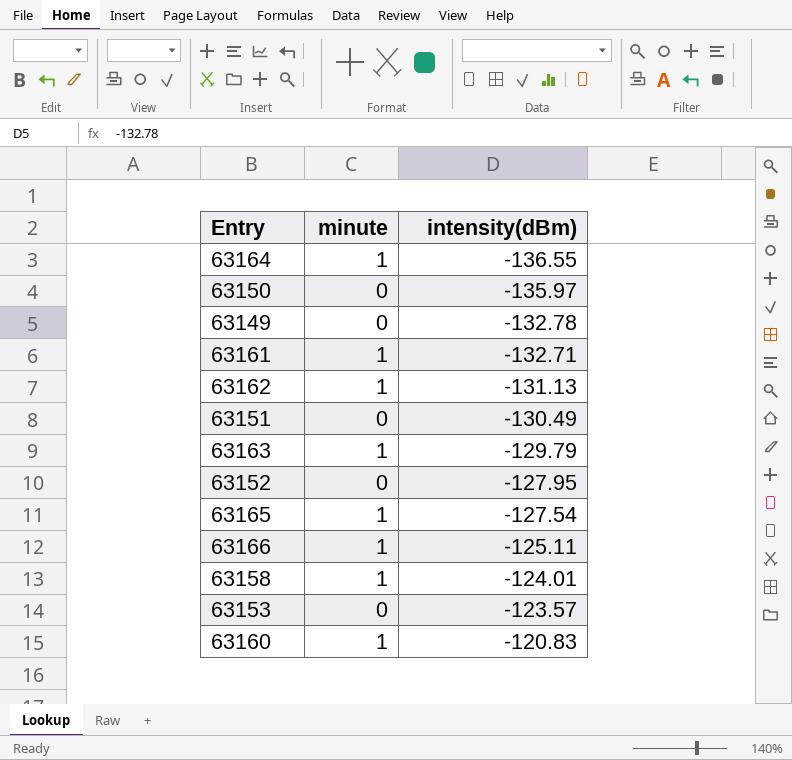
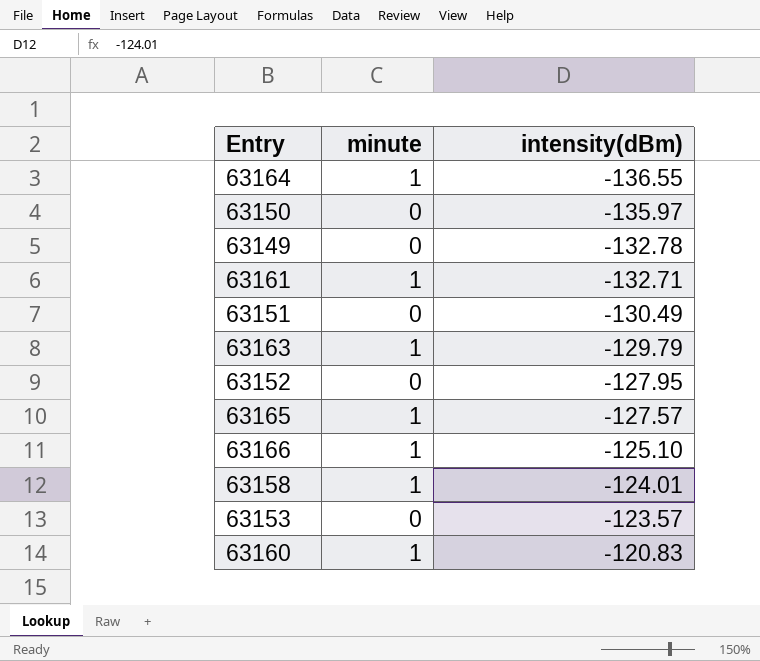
row 63162: 1 | -131.13 -> none
63165 | intensity(dBm): -127.54 -> -127.57
63166 | intensity(dBm): -125.11 -> -125.10

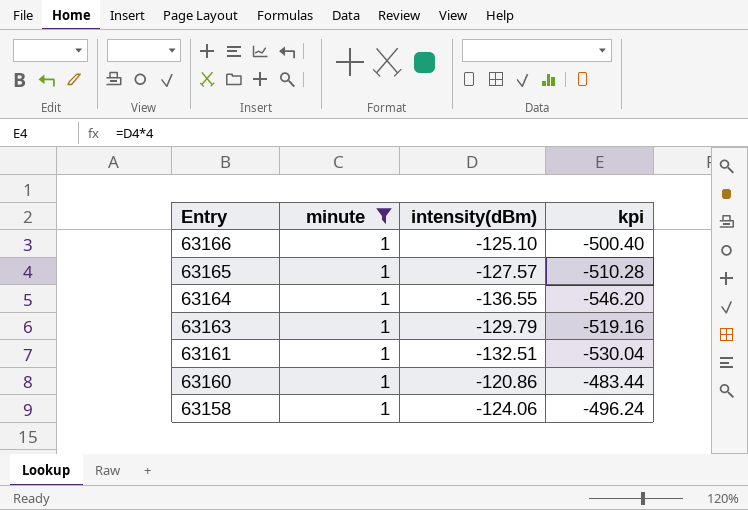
filter: none -> minute = 1
row order: intensity(dBm) ascending -> Entry descending
column kpi | formula: none -> [intensity(dBm)] * 4
63161 | intensity(dBm): -132.71 -> -132.51
63160 | intensity(dBm): -120.83 -> -120.86
63158 | intensity(dBm): -124.01 -> -124.06

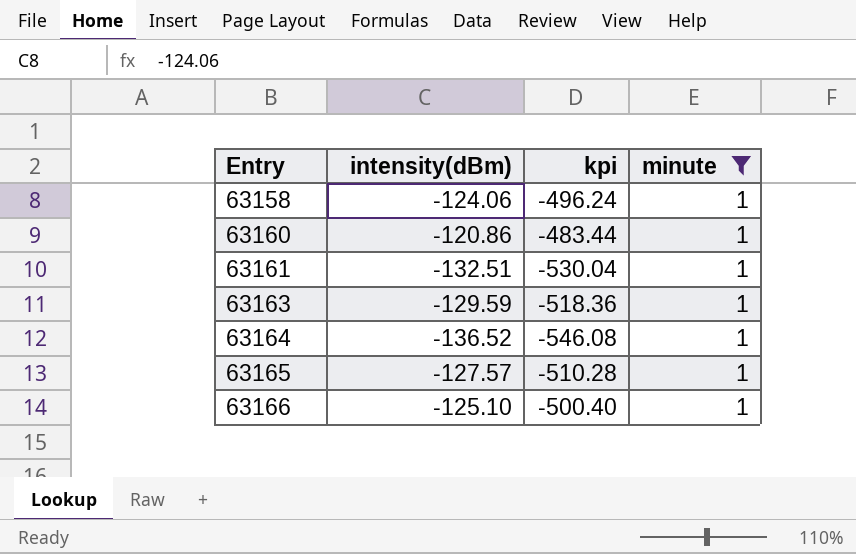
row order: Entry descending -> Entry ascending
column minute | position: 2 -> 4
63163 | intensity(dBm): -129.79 -> -129.59
63163 | kpi: -519.16 -> -518.36
63164 | intensity(dBm): -136.55 -> -136.52
63164 | kpi: -546.20 -> -546.08

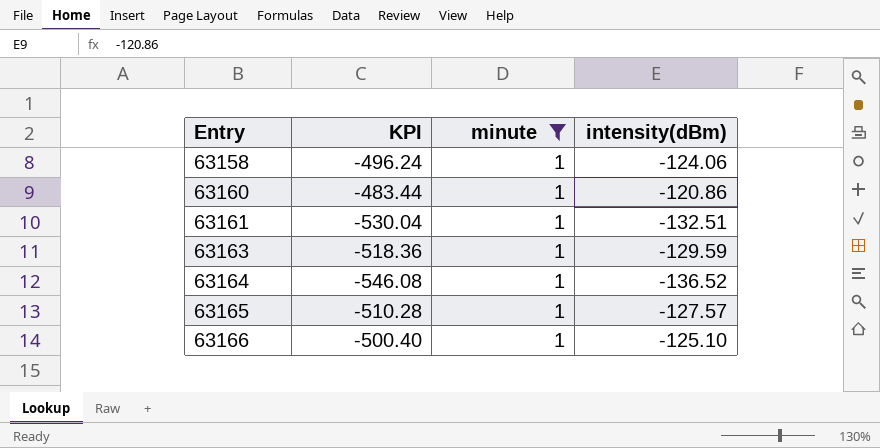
column name: kpi -> KPI
column intensity(dBm) | position: 2 -> 4

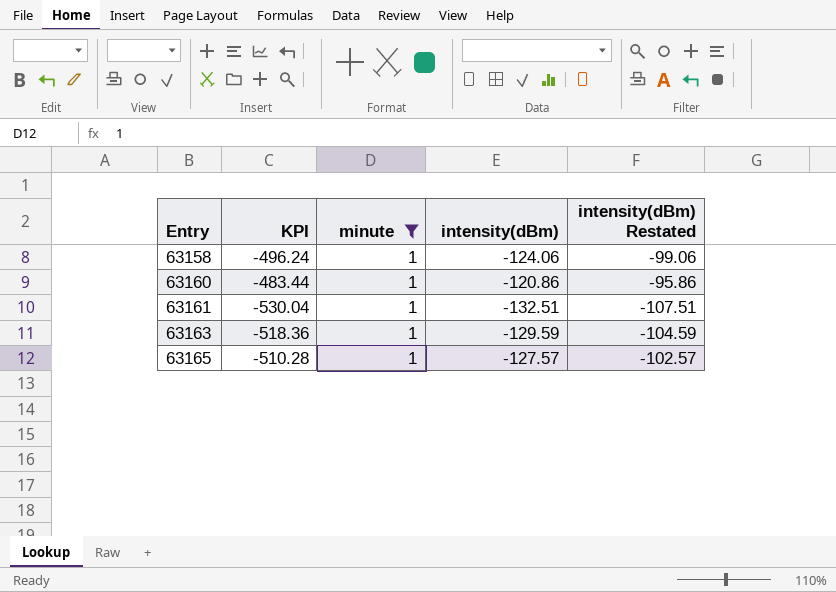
column intensity(dBm) Restated | formula: none -> [intensity(dBm)] + 25
row 63164: -546.08 | 1 | -136.52 -> none
row 63166: -500.40 | 1 | -125.10 -> none

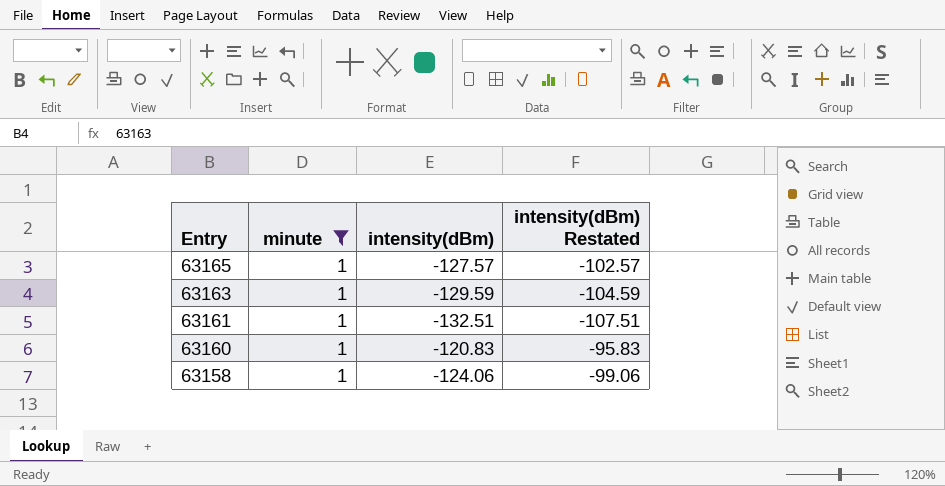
row order: Entry ascending -> Entry descending
column KPI | formula: [intensity(dBm)] * 4 -> none
63160 | intensity(dBm): -120.86 -> -120.83
63160 | intensity(dBm) Restated: -95.86 -> -95.83

